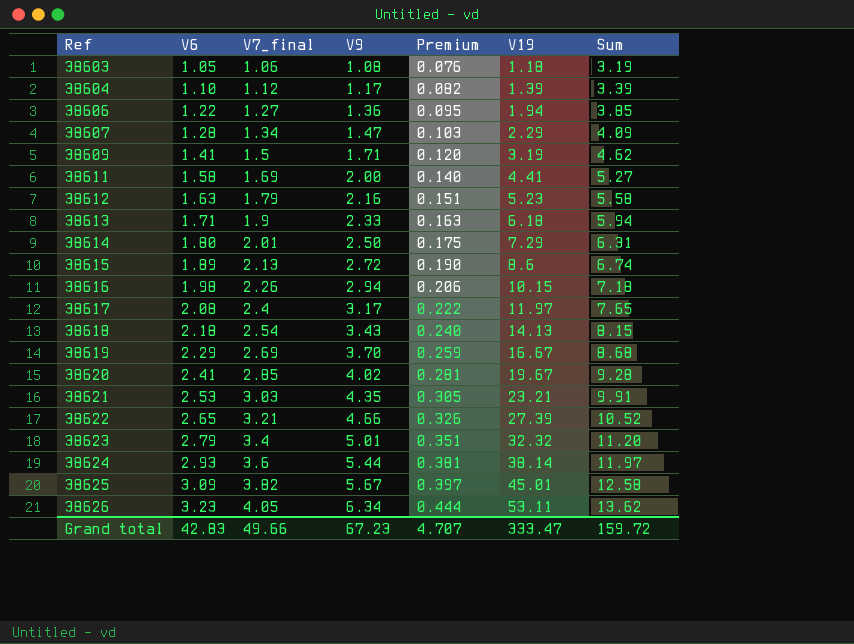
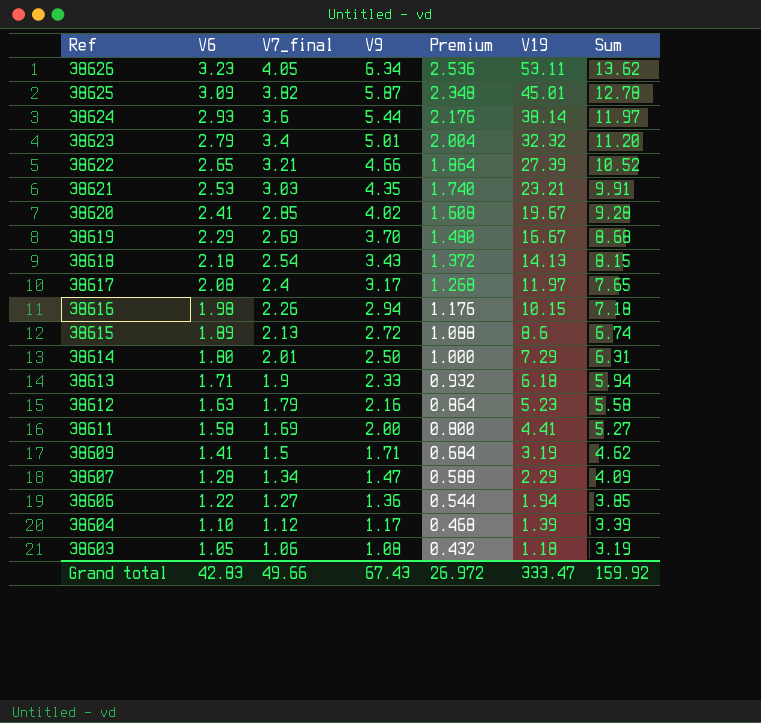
row order: Ref ascending -> Ref descending
column Premium | formula: [V9] * 0.07 -> [V9] * 0.4
38625 | V9: 5.67 -> 5.87
38625 | Sum: 12.58 -> 12.78
Grand total | V9: 67.23 -> 67.43
Grand total | Premium: 4.707 -> 26.972
Grand total | Sum: 159.72 -> 159.92

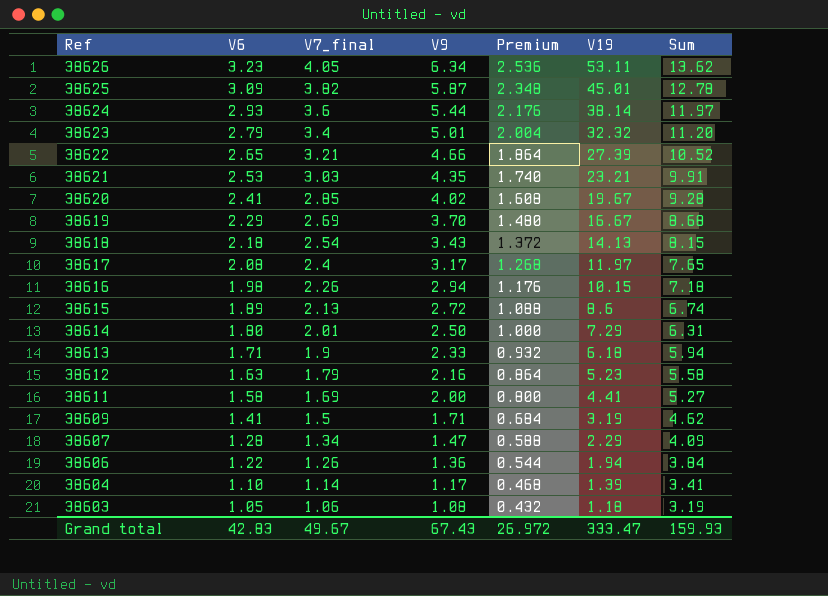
38606 | V7_final: 1.27 -> 1.26
38606 | Sum: 3.85 -> 3.84
38604 | V7_final: 1.12 -> 1.14
38604 | Sum: 3.39 -> 3.41
Grand total | V7_final: 49.66 -> 49.67
Grand total | Sum: 159.92 -> 159.93

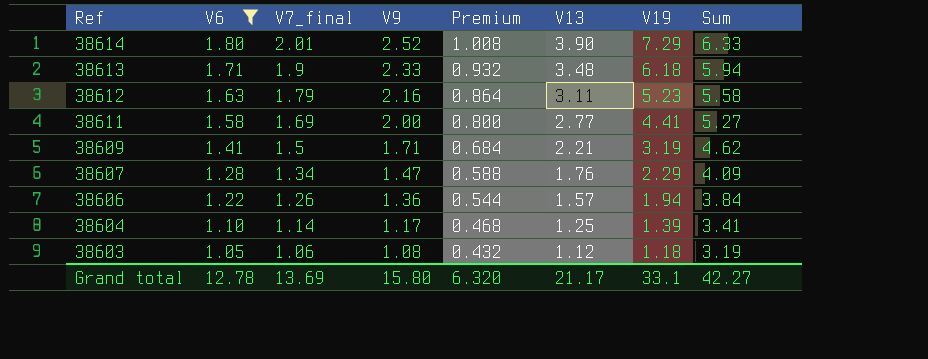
filter: none -> V6 <= 1.80
column V13 | position: none -> 6
38614 | V9: 2.50 -> 2.52
38614 | Premium: 1.000 -> 1.008
38614 | Sum: 6.31 -> 6.33
Grand total | V6: 42.83 -> 12.78
Grand total | V7_final: 49.67 -> 13.69
Grand total | V9: 67.43 -> 15.80
Grand total | Premium: 26.972 -> 6.320
Grand total | V19: 333.47 -> 33.1
Grand total | Sum: 159.93 -> 42.27

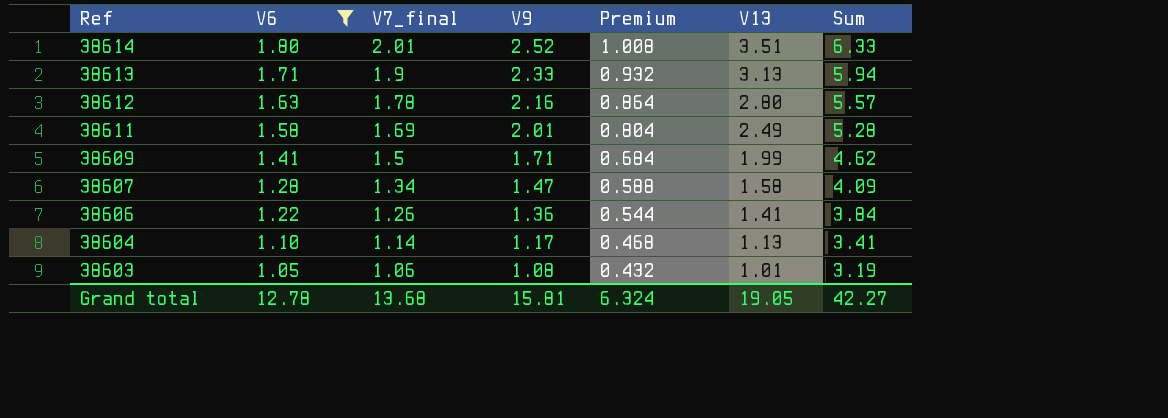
column V19 | position: 7 -> none
38614 | V13: 3.90 -> 3.51
38613 | V13: 3.48 -> 3.13
38612 | V7_final: 1.79 -> 1.78
38612 | V13: 3.11 -> 2.80
38612 | Sum: 5.58 -> 5.57
38611 | V9: 2.00 -> 2.01
38611 | Premium: 0.800 -> 0.804
38611 | V13: 2.77 -> 2.49
38611 | Sum: 5.27 -> 5.28
38609 | V13: 2.21 -> 1.99
38607 | V13: 1.76 -> 1.58
38606 | V13: 1.57 -> 1.41
38604 | V13: 1.25 -> 1.13
38603 | V13: 1.12 -> 1.01
Grand total | V7_final: 13.69 -> 13.68
Grand total | V9: 15.80 -> 15.81
Grand total | Premium: 6.320 -> 6.324
Grand total | V13: 21.17 -> 19.05

